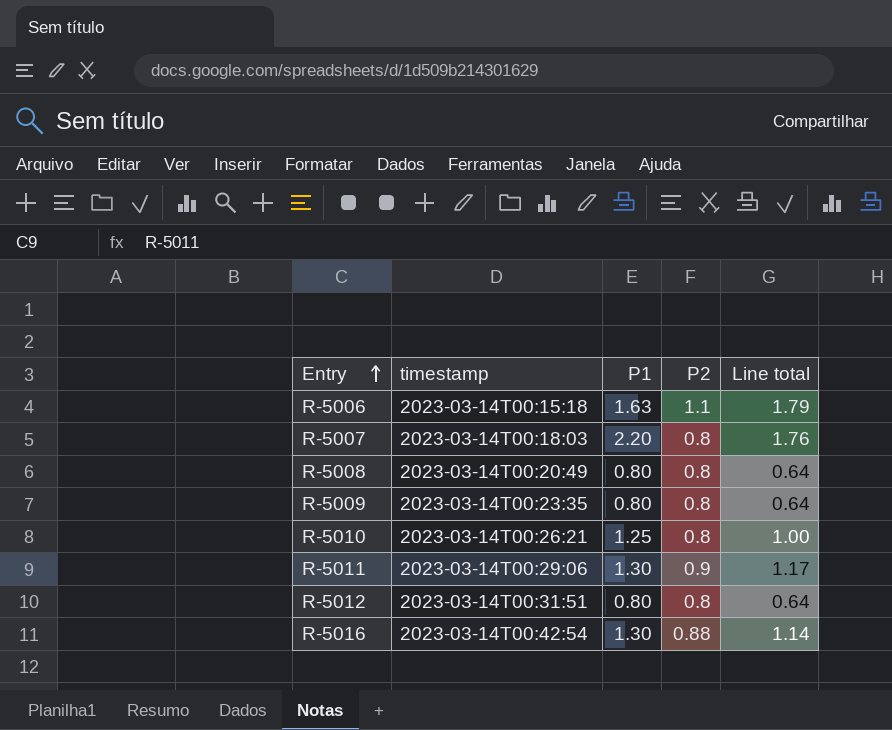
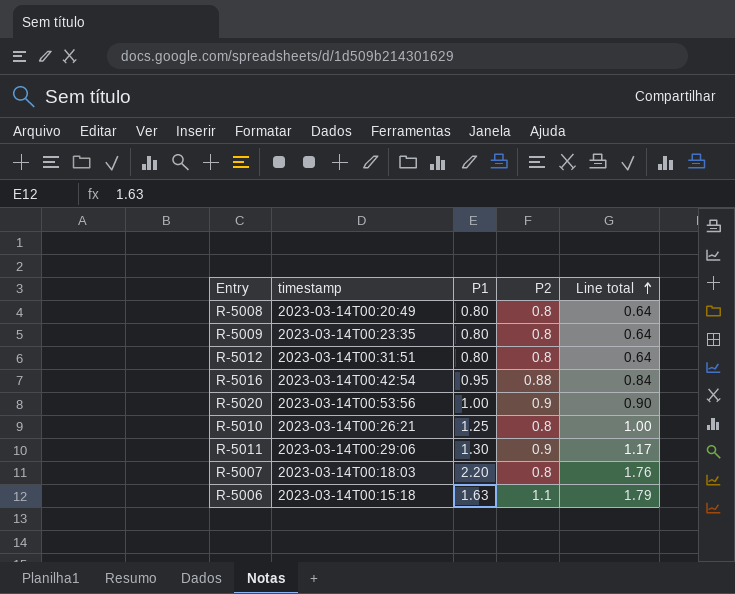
row order: Entry ascending -> Line total ascending
R-5016 | P1: 1.30 -> 0.95
R-5016 | Line total: 1.14 -> 0.84
row R-5020: none -> 2023-03-14T00:53:56 | 1.00 | 0.9 | 0.90

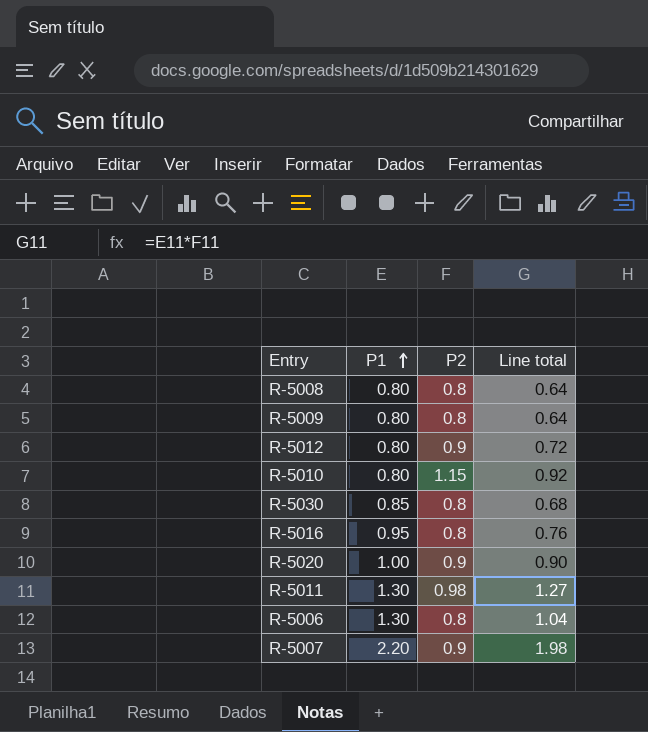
row order: Line total ascending -> P1 ascending
column timestamp | position: 2 -> none
R-5012 | P2: 0.8 -> 0.9
R-5012 | Line total: 0.64 -> 0.72
R-5010 | P1: 1.25 -> 0.80
R-5010 | P2: 0.8 -> 1.15
R-5010 | Line total: 1.00 -> 0.92
row R-5030: none -> 0.85 | 0.8 | 0.68
R-5016 | P2: 0.88 -> 0.8
R-5016 | Line total: 0.84 -> 0.76
R-5011 | P2: 0.9 -> 0.98
R-5011 | Line total: 1.17 -> 1.27
R-5006 | P1: 1.63 -> 1.30
R-5006 | P2: 1.1 -> 0.8
R-5006 | Line total: 1.79 -> 1.04
R-5007 | P2: 0.8 -> 0.9
R-5007 | Line total: 1.76 -> 1.98

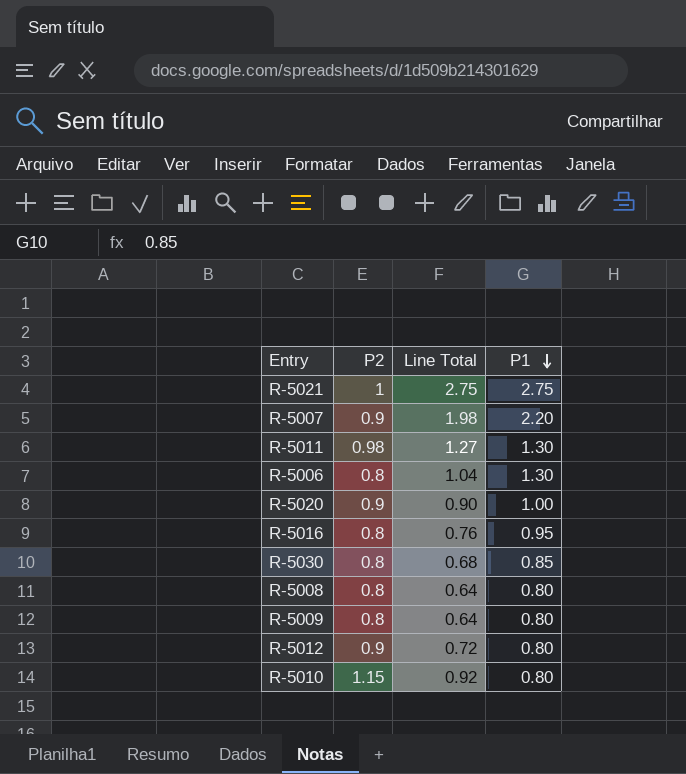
row order: P1 ascending -> P1 descending
column name: Line total -> Line Total
column P1 | position: 2 -> 4
row R-5021: none -> 1 | 2.75 | 2.75

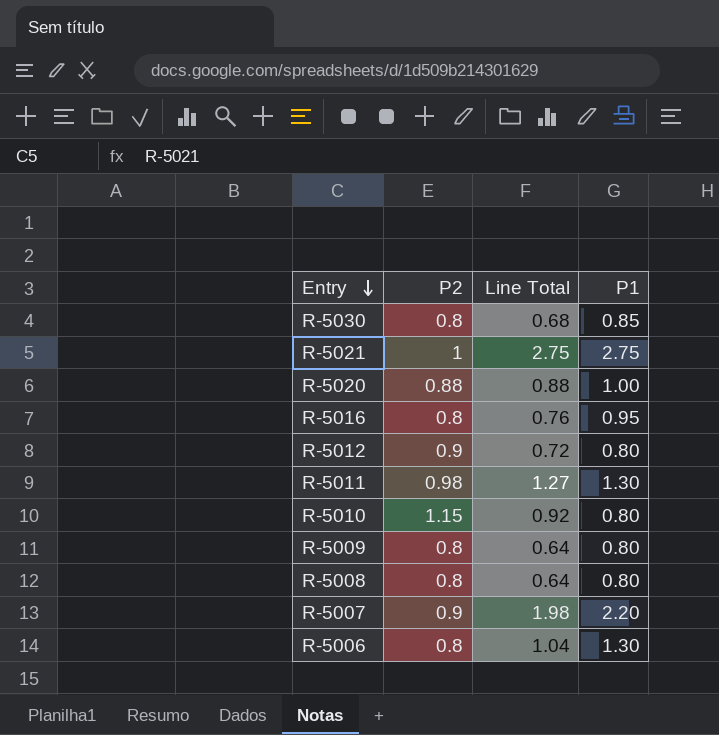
row order: P1 descending -> Entry descending
R-5020 | P2: 0.9 -> 0.88
R-5020 | Line Total: 0.90 -> 0.88

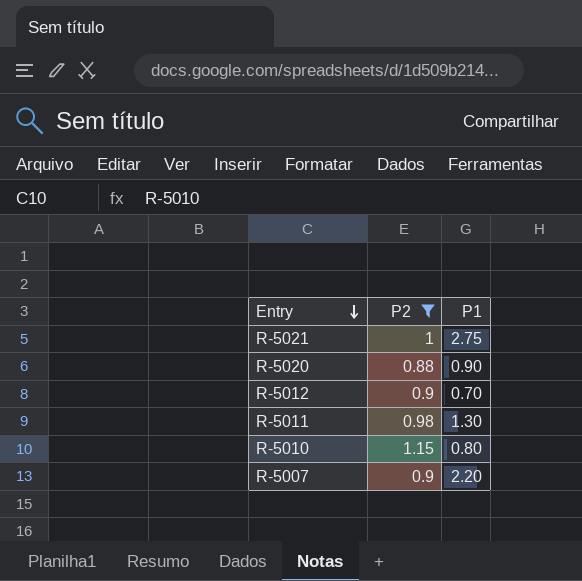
filter: none -> P2 != 0.8
column Line Total | formula: [P2] * [P1] -> none
R-5020 | P1: 1.00 -> 0.90
R-5012 | P1: 0.80 -> 0.70

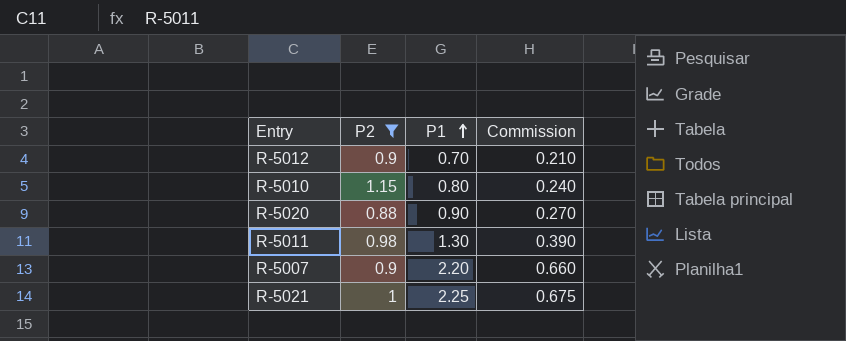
row order: Entry descending -> P1 ascending
column Commission | formula: none -> [P1] * 0.3
R-5021 | P1: 2.75 -> 2.25

